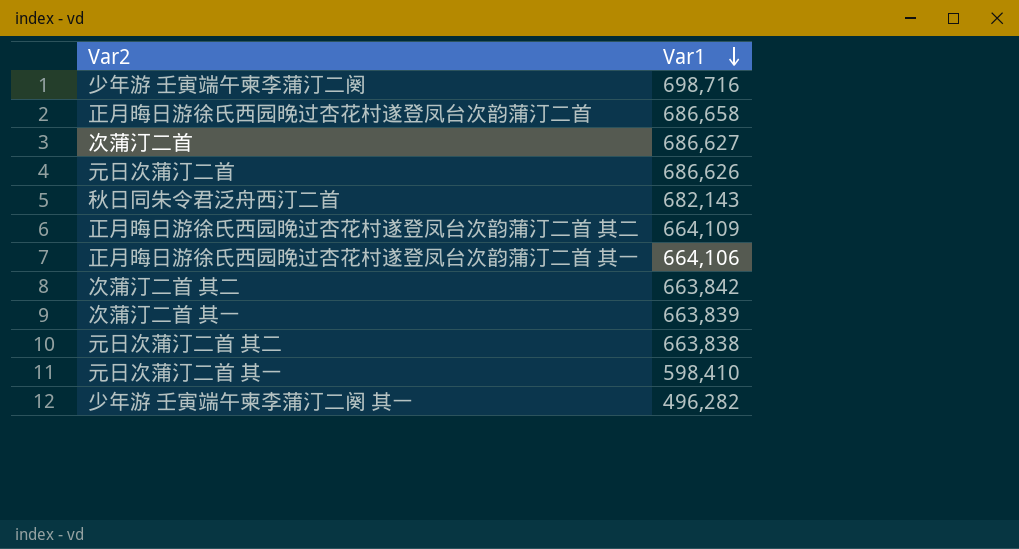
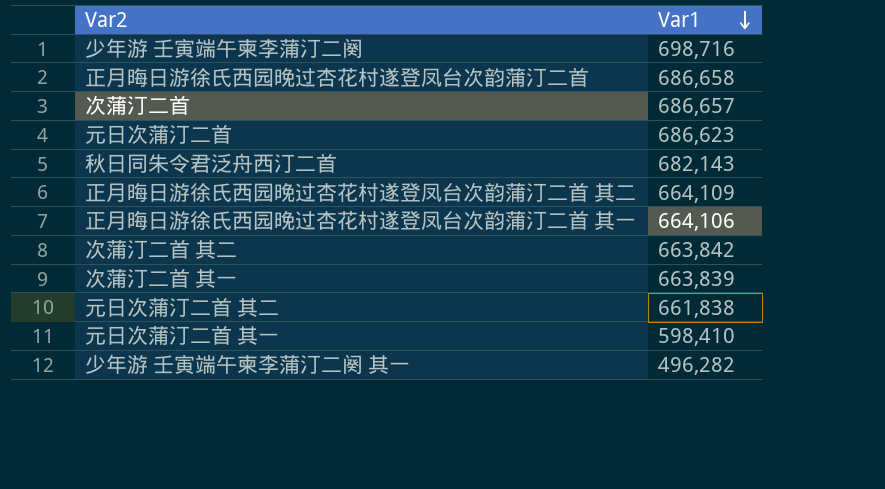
次蒲汀二首 | Var1: 686,627 -> 686,657
元日次蒲汀二首 | Var1: 686,626 -> 686,623
元日次蒲汀二首 其二 | Var1: 663,838 -> 661,838

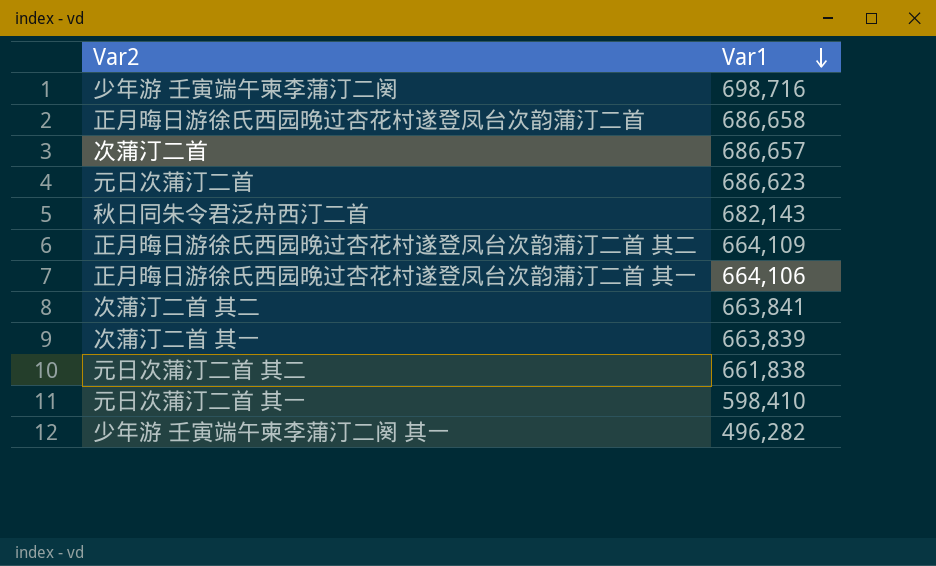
次蒲汀二首 其二 | Var1: 663,842 -> 663,841

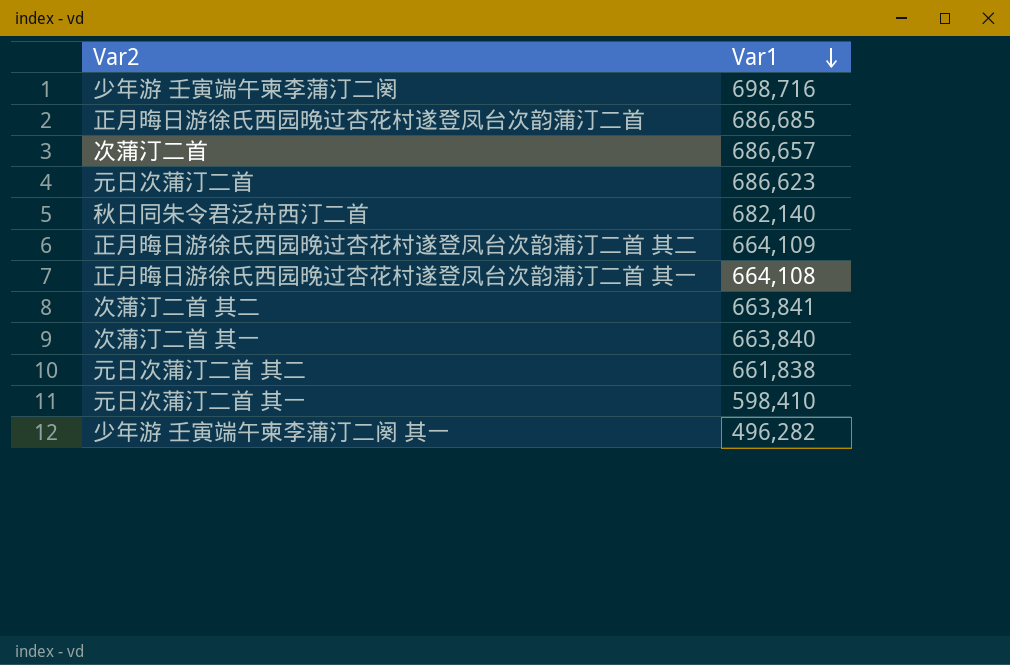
正月晦日游徐氏西园晚过杏花村遂登凤台次韵蒲汀二首 | Var1: 686,658 -> 686,685
秋日同朱令君泛舟西汀二首 | Var1: 682,143 -> 682,140
正月晦日游徐氏西园晚过杏花村遂登凤台次韵蒲汀二首 其一 | Var1: 664,106 -> 664,108
次蒲汀二首 其一 | Var1: 663,839 -> 663,840

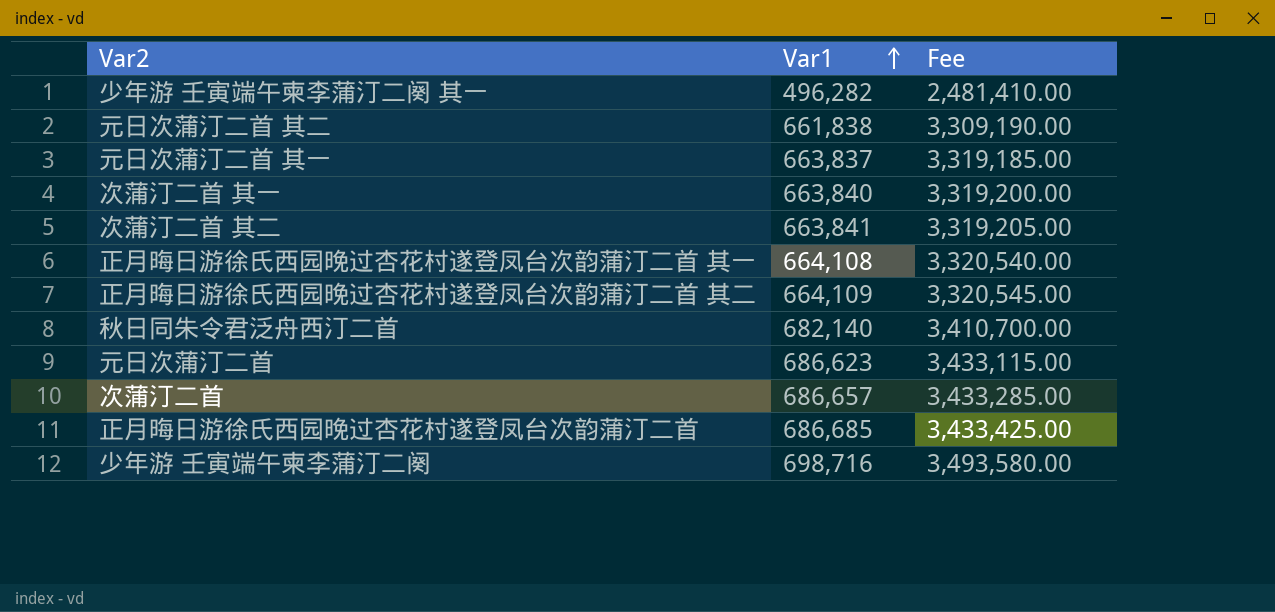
row order: Var1 descending -> Var1 ascending
column Fee | formula: none -> [Var1] * 5
元日次蒲汀二首 其一 | Var1: 598,410 -> 663,837

